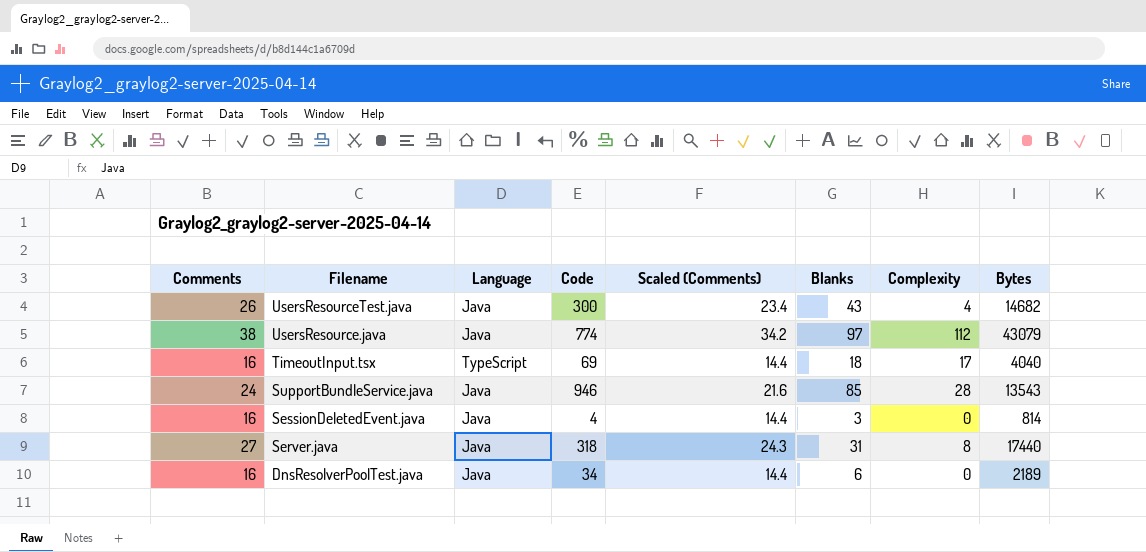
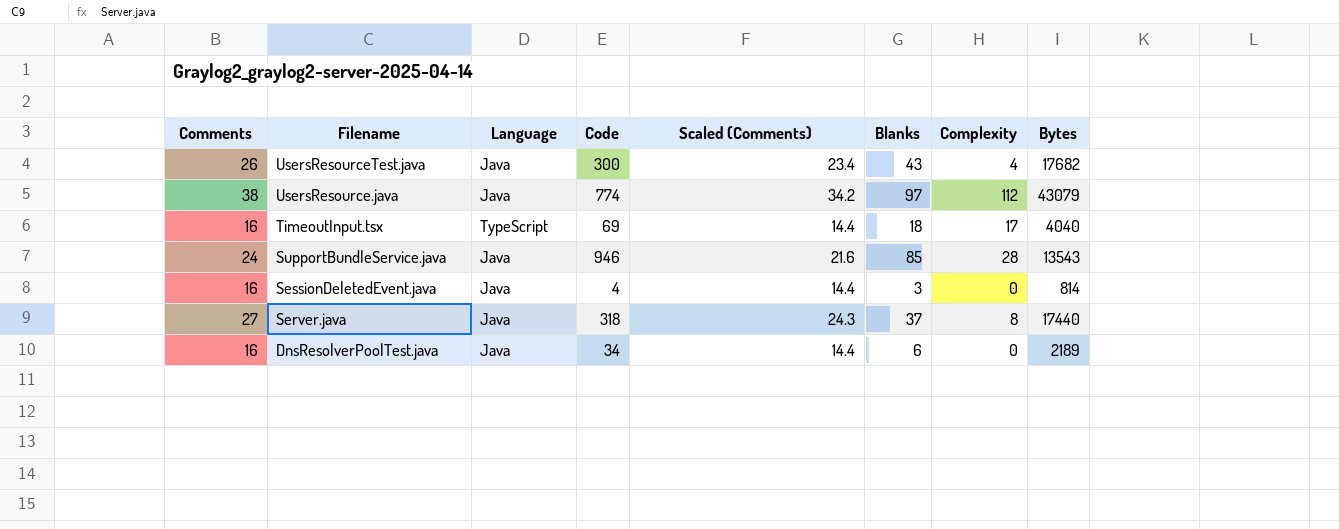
UsersResourceTest.java | Bytes: 14682 -> 17682
Server.java | Blanks: 31 -> 37

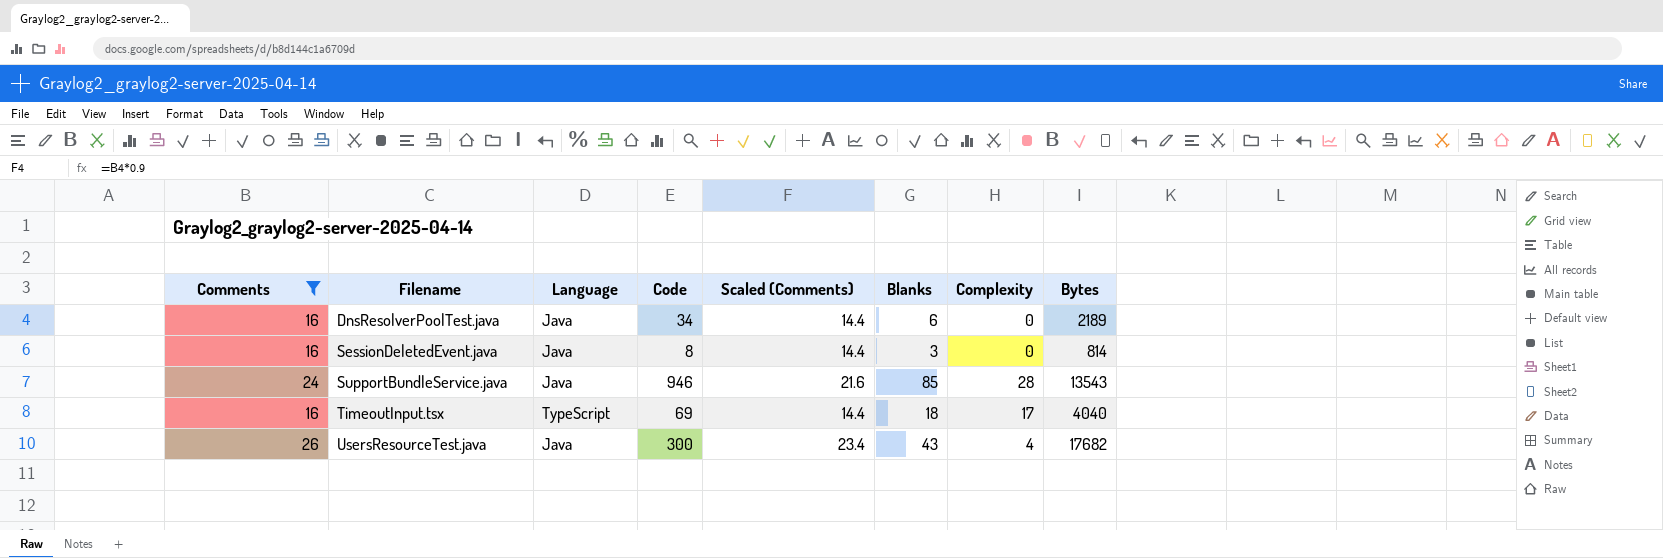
filter: none -> Comments <= 26
row order: Filename descending -> Filename ascending
SessionDeletedEvent.java | Code: 4 -> 8

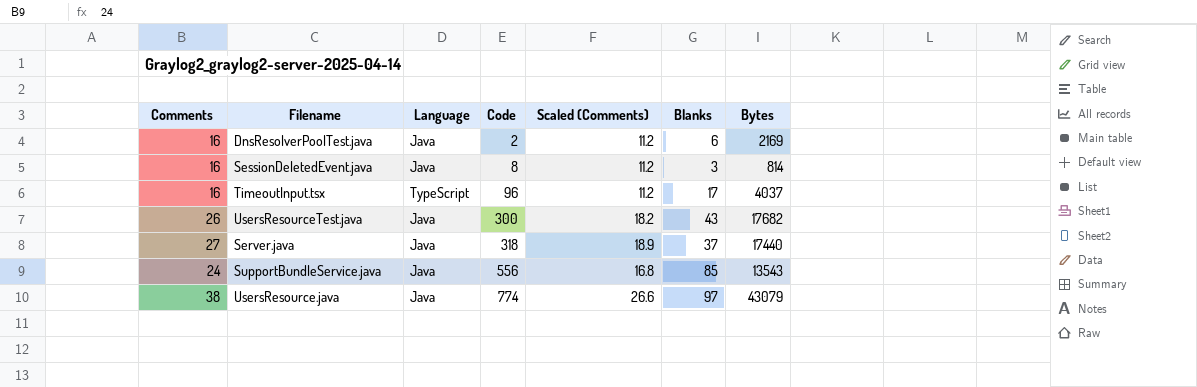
filter: Comments <= 26 -> none
row order: Filename ascending -> Code ascending
column Complexity | position: 7 -> none
column Scaled (Comments) | formula: [Comments] * 0.9 -> [Comments] * 0.7
DnsResolverPoolTest.java | Code: 34 -> 2
DnsResolverPoolTest.java | Bytes: 2189 -> 2169
TimeoutInput.tsx | Code: 69 -> 96
TimeoutInput.tsx | Blanks: 18 -> 17
TimeoutInput.tsx | Bytes: 4040 -> 4037
SupportBundleService.java | Code: 946 -> 556

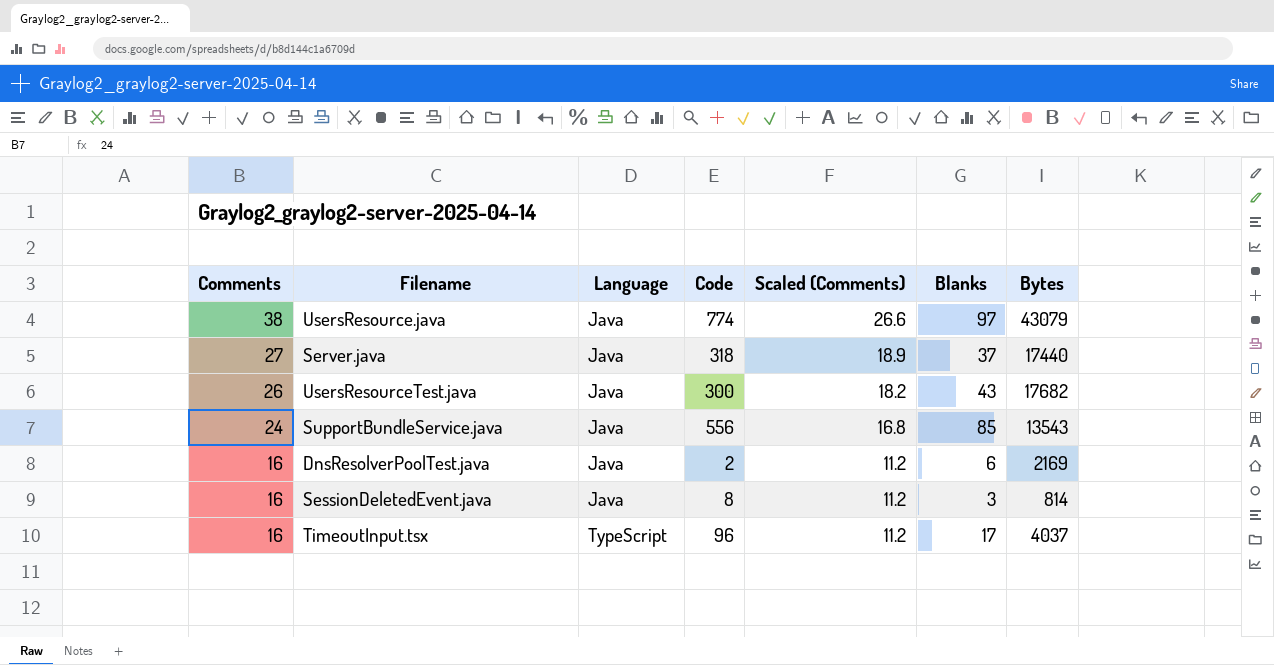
row order: Code ascending -> Comments descending

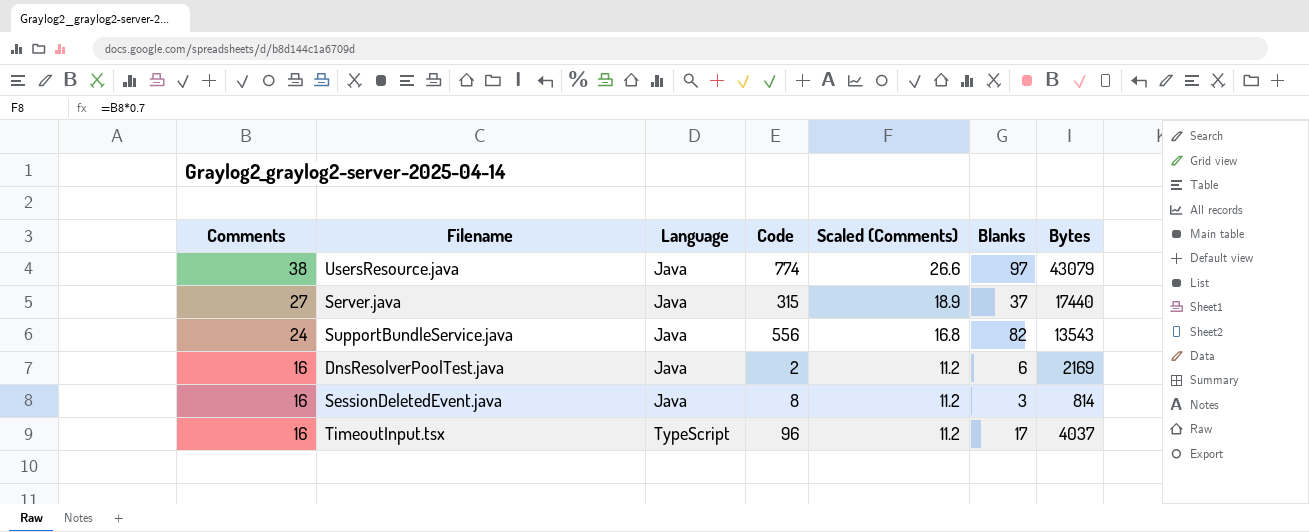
row UsersResourceTest.java: 26 | Java | 300 | 18.2 | 43 | 17682 -> none
Server.java | Code: 318 -> 315
SupportBundleService.java | Blanks: 85 -> 82

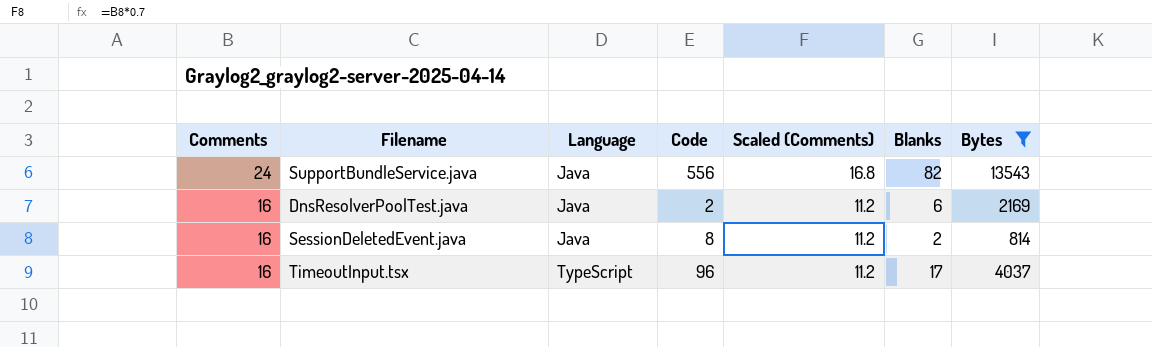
filter: none -> Bytes <= 13543
SessionDeletedEvent.java | Blanks: 3 -> 2

